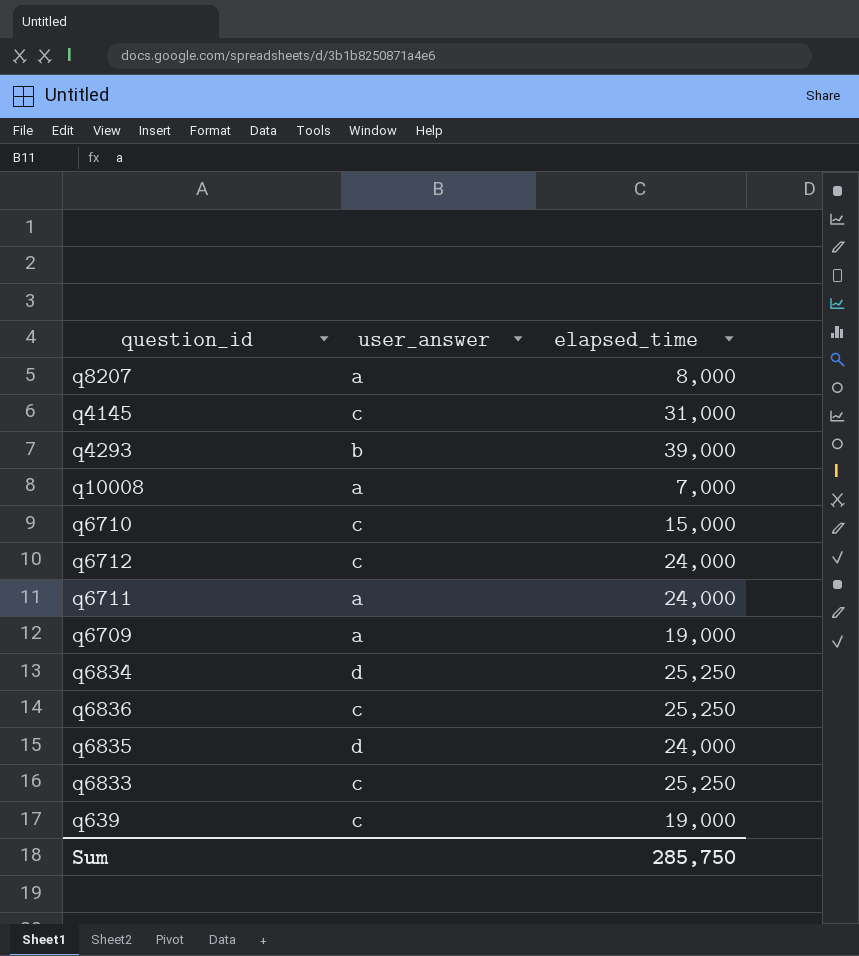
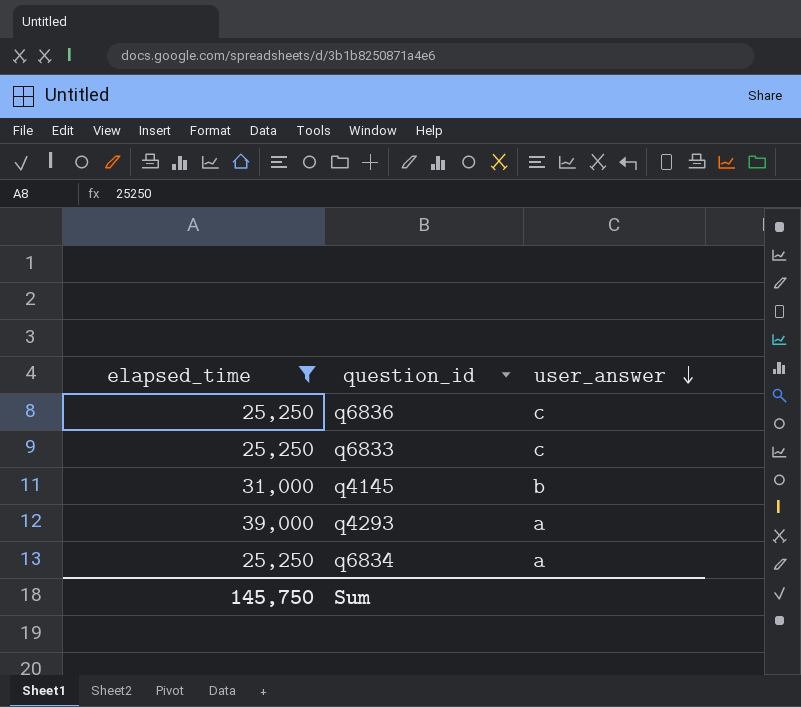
filter: none -> elapsed_time >= 25,250
row order: none -> user_answer descending
column elapsed_time | position: 3 -> 1
q4145 | user_answer: c -> b
q4293 | user_answer: b -> a
q6834 | user_answer: d -> a
Sum | elapsed_time: 285,750 -> 145,750

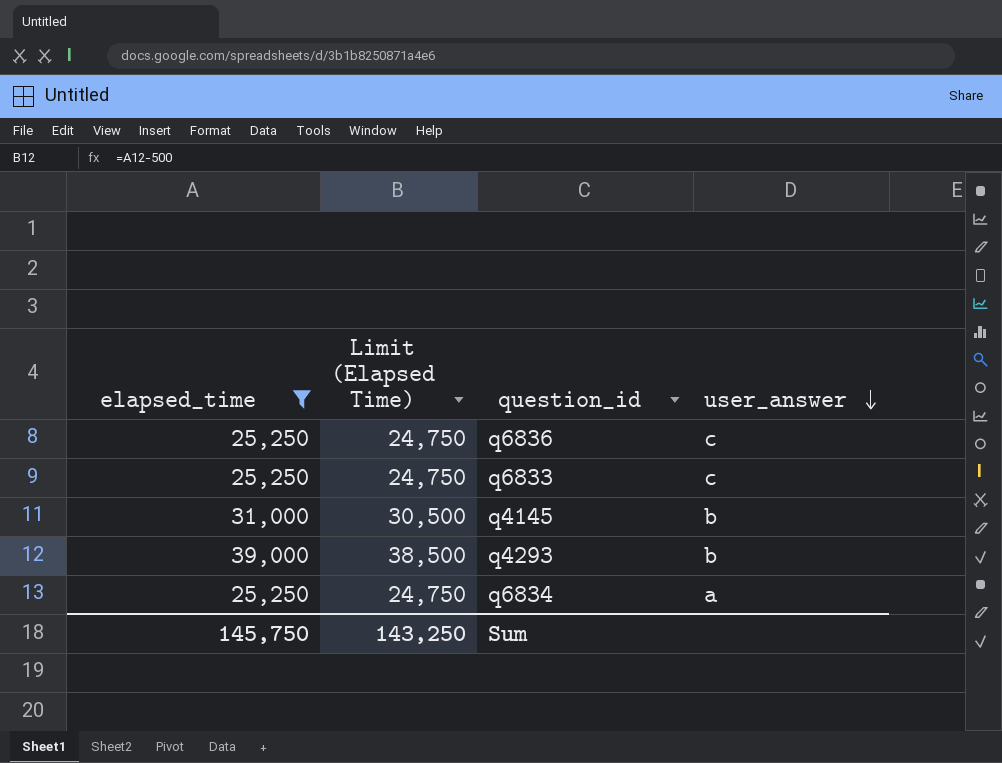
column Limit (Elapsed Time) | formula: none -> [elapsed_time] - 500
q4293 | user_answer: a -> b

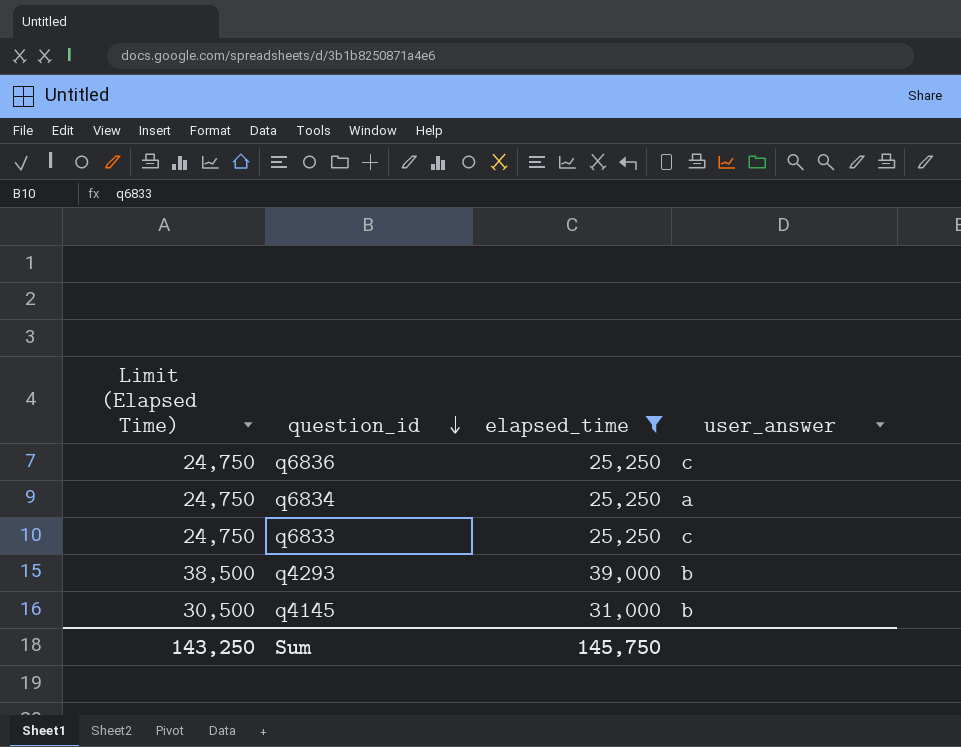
row order: user_answer descending -> question_id descending
column elapsed_time | position: 1 -> 3

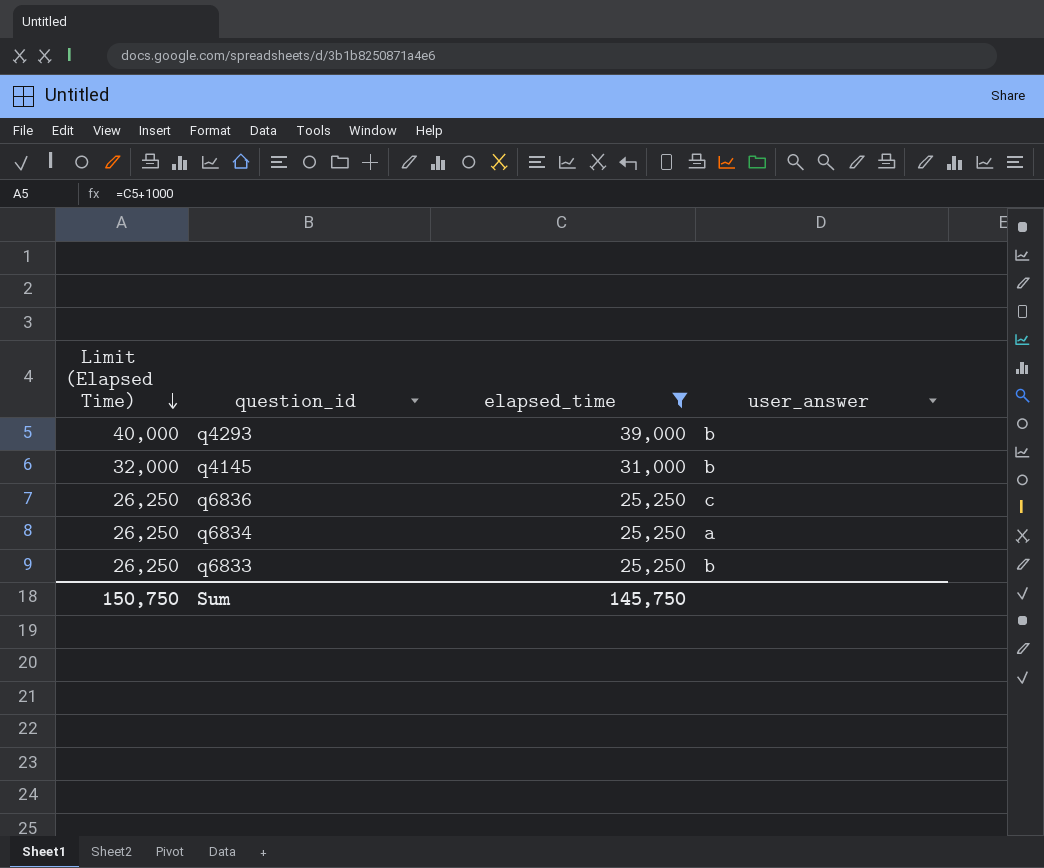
row order: question_id descending -> Limit (Elapsed Time) descending
column Limit (Elapsed Time) | formula: [elapsed_time] - 500 -> [elapsed_time] + 1000
q6833 | user_answer: c -> b
Sum | Limit (Elapsed Time): 143,250 -> 150,750

